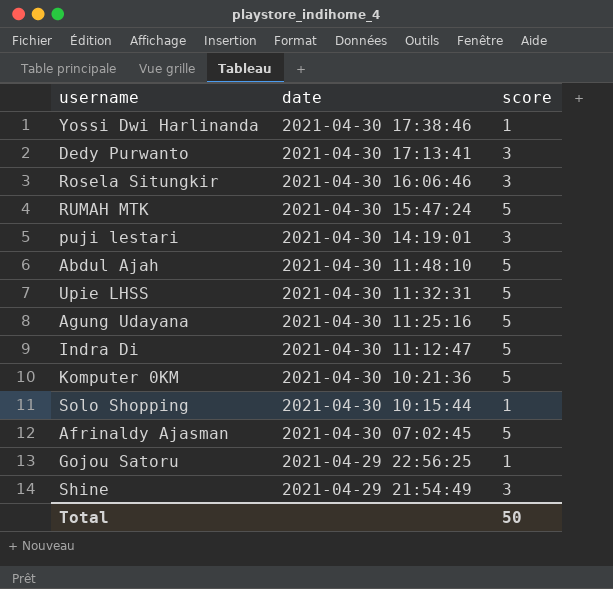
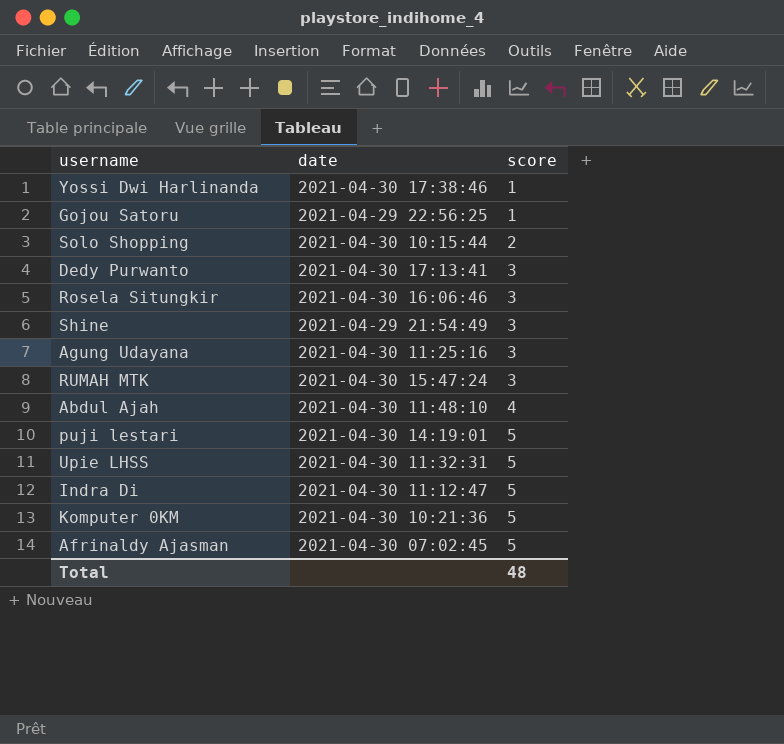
row order: date descending -> score ascending
Solo Shopping | score: 1 -> 2
Agung Udayana | score: 5 -> 3
RUMAH MTK | score: 5 -> 3
Abdul Ajah | score: 5 -> 4
puji lestari | score: 3 -> 5
Total | score: 50 -> 48

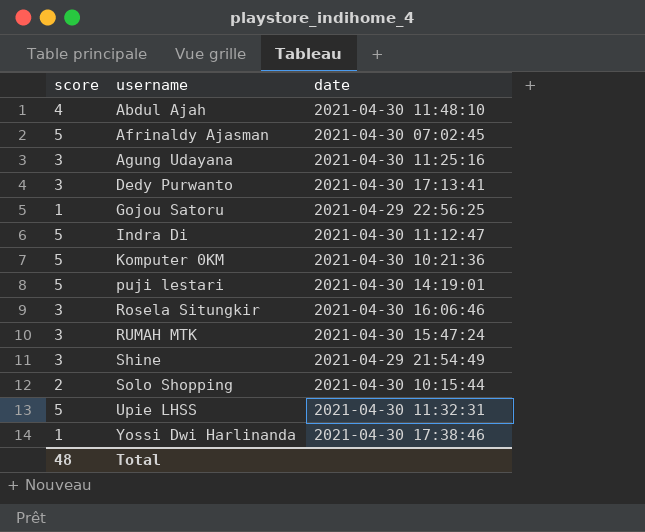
row order: score ascending -> username ascending
column score | position: 3 -> 1

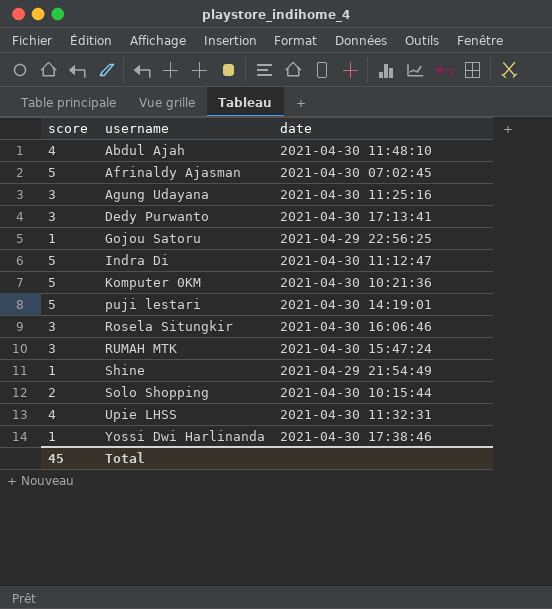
Shine | score: 3 -> 1
Upie LHSS | score: 5 -> 4
Total | score: 48 -> 45

